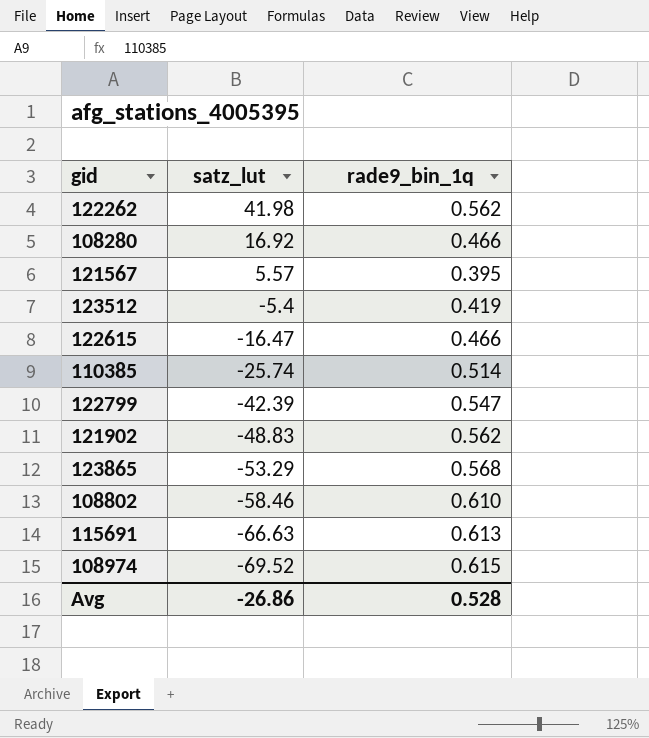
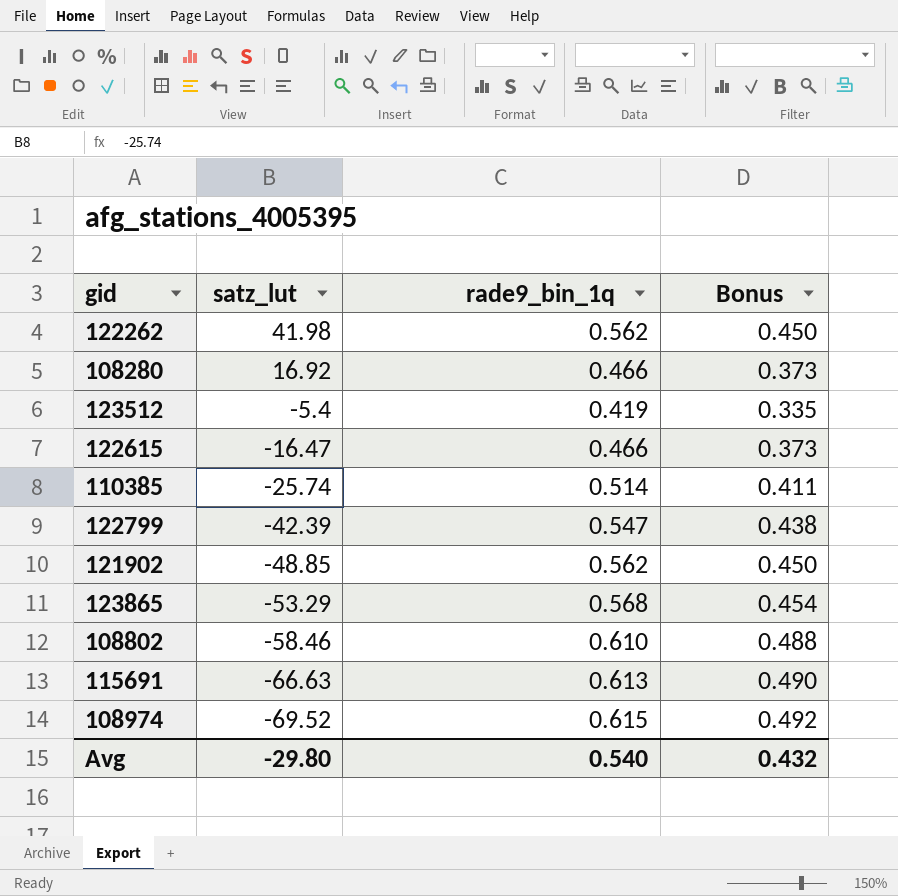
column Bonus | formula: none -> [rade9_bin_1q] * 0.8
row 121567: 5.57 | 0.395 -> none
121902 | satz_lut: -48.83 -> -48.85
Avg | satz_lut: -26.86 -> -29.80
Avg | rade9_bin_1q: 0.528 -> 0.540

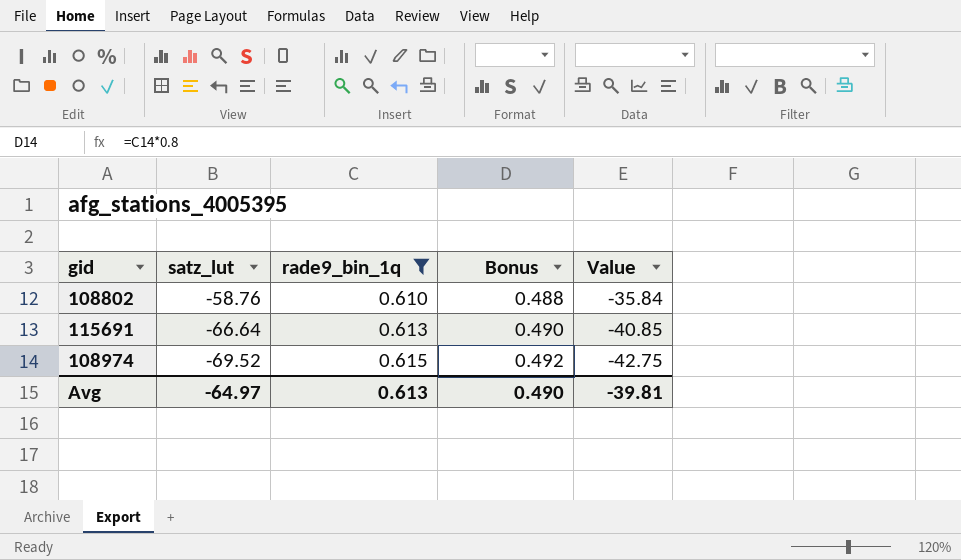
filter: none -> rade9_bin_1q >= 0.610
column Value | formula: none -> [satz_lut] * [rade9_bin_1q]
108802 | satz_lut: -58.46 -> -58.76
115691 | satz_lut: -66.63 -> -66.64
Avg | satz_lut: -29.80 -> -64.97
Avg | rade9_bin_1q: 0.540 -> 0.613
Avg | Bonus: 0.432 -> 0.490

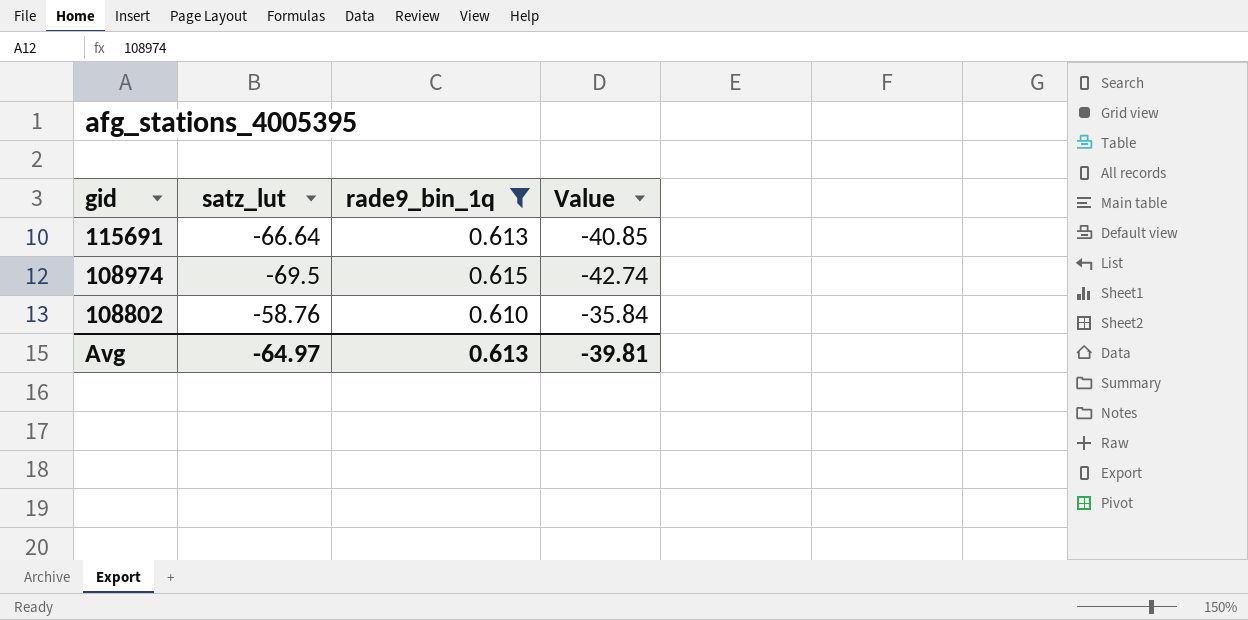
row order: satz_lut descending -> gid descending
column Bonus | formula: [rade9_bin_1q] * 0.8 -> none
108974 | satz_lut: -69.52 -> -69.5
108974 | Value: -42.75 -> -42.74

